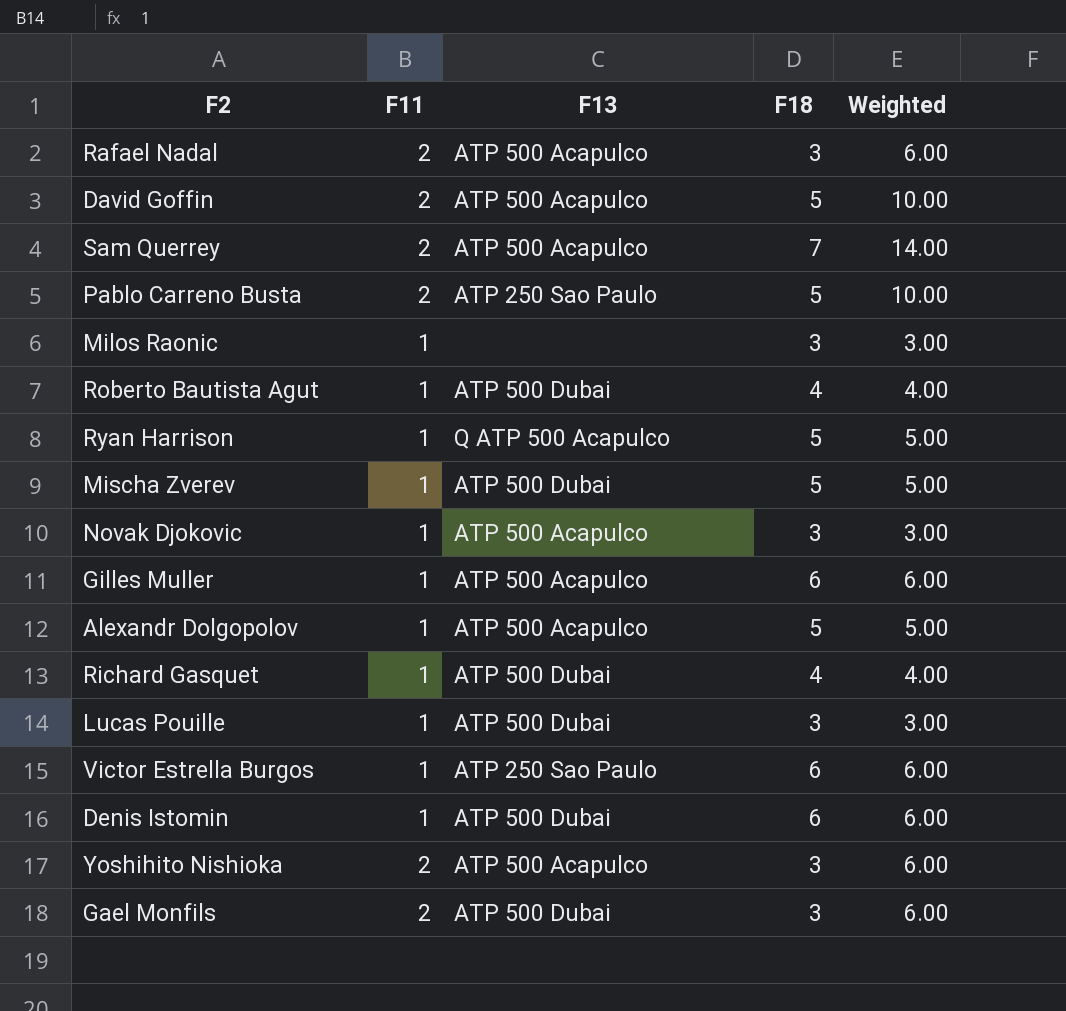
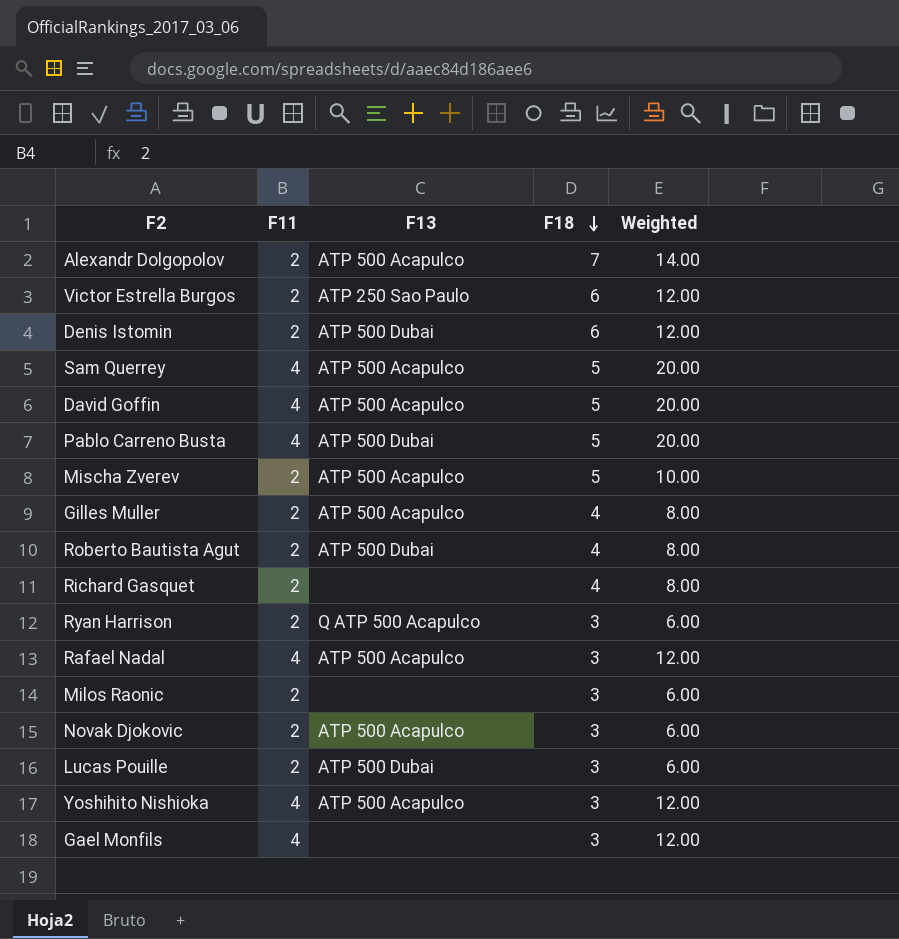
row order: none -> F18 descending
Alexandr Dolgopolov | F11: 1 -> 2
Alexandr Dolgopolov | F18: 5 -> 7
Alexandr Dolgopolov | Weighted: 5.00 -> 14.00
Victor Estrella Burgos | F11: 1 -> 2
Victor Estrella Burgos | Weighted: 6.00 -> 12.00
Denis Istomin | F11: 1 -> 2
Denis Istomin | Weighted: 6.00 -> 12.00
Sam Querrey | F11: 2 -> 4
Sam Querrey | F18: 7 -> 5
Sam Querrey | Weighted: 14.00 -> 20.00
David Goffin | F11: 2 -> 4
David Goffin | Weighted: 10.00 -> 20.00
Pablo Carreno Busta | F11: 2 -> 4
Pablo Carreno Busta | F13: ATP 250 Sao Paulo -> ATP 500 Dubai
Pablo Carreno Busta | Weighted: 10.00 -> 20.00
Mischa Zverev | F11: 1 -> 2
Mischa Zverev | F13: ATP 500 Dubai -> ATP 500 Acapulco
Mischa Zverev | Weighted: 5.00 -> 10.00
Gilles Muller | F11: 1 -> 2
Gilles Muller | F18: 6 -> 4
Gilles Muller | Weighted: 6.00 -> 8.00
Roberto Bautista Agut | F11: 1 -> 2
Roberto Bautista Agut | Weighted: 4.00 -> 8.00
Richard Gasquet | F11: 1 -> 2
Richard Gasquet | F13: ATP 500 Dubai -> none
Richard Gasquet | Weighted: 4.00 -> 8.00
Ryan Harrison | F11: 1 -> 2
Ryan Harrison | F18: 5 -> 3
Ryan Harrison | Weighted: 5.00 -> 6.00
Rafael Nadal | F11: 2 -> 4
Rafael Nadal | Weighted: 6.00 -> 12.00
Milos Raonic | F11: 1 -> 2
Milos Raonic | Weighted: 3.00 -> 6.00
Novak Djokovic | F11: 1 -> 2
Novak Djokovic | Weighted: 3.00 -> 6.00
Lucas Pouille | F11: 1 -> 2
Lucas Pouille | Weighted: 3.00 -> 6.00
Yoshihito Nishioka | F11: 2 -> 4
Yoshihito Nishioka | Weighted: 6.00 -> 12.00
Gael Monfils | F11: 2 -> 4
Gael Monfils | F13: ATP 500 Dubai -> none
Gael Monfils | Weighted: 6.00 -> 12.00

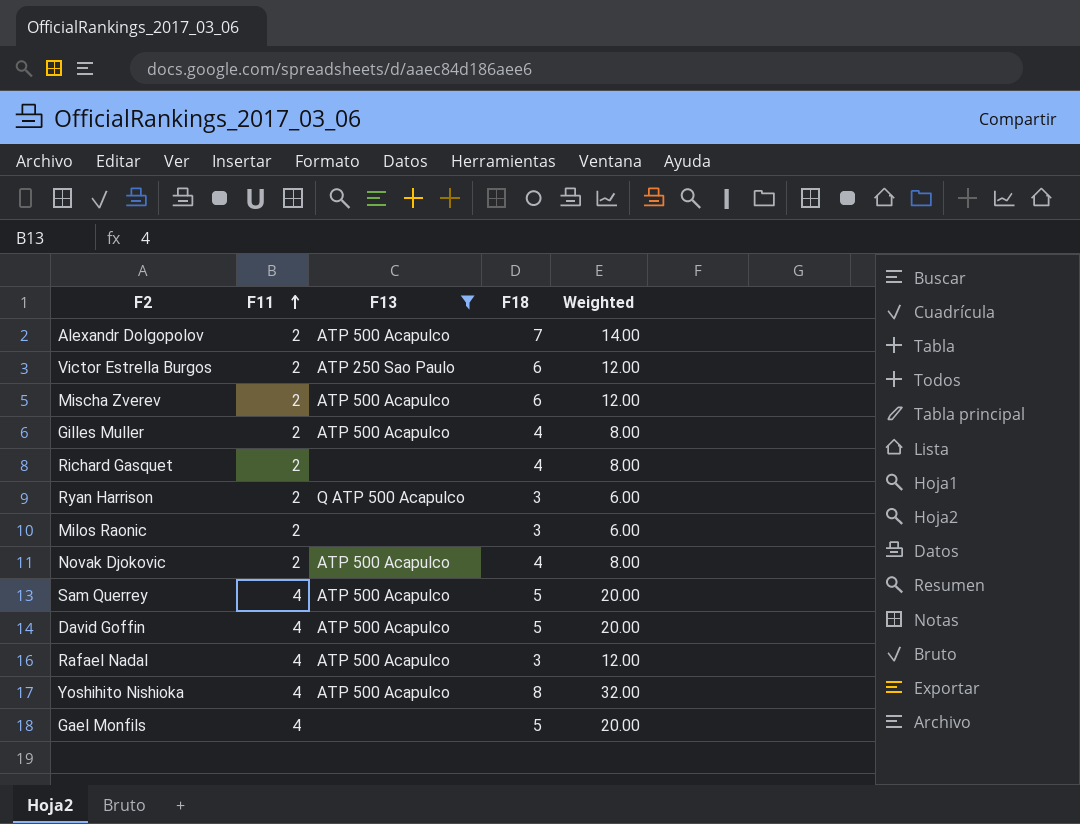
filter: none -> F13 != ATP 500 Dubai
row order: F18 descending -> F11 ascending
Mischa Zverev | F18: 5 -> 6
Mischa Zverev | Weighted: 10.00 -> 12.00
Novak Djokovic | F18: 3 -> 4
Novak Djokovic | Weighted: 6.00 -> 8.00
Yoshihito Nishioka | F18: 3 -> 8
Yoshihito Nishioka | Weighted: 12.00 -> 32.00
Gael Monfils | F18: 3 -> 5
Gael Monfils | Weighted: 12.00 -> 20.00

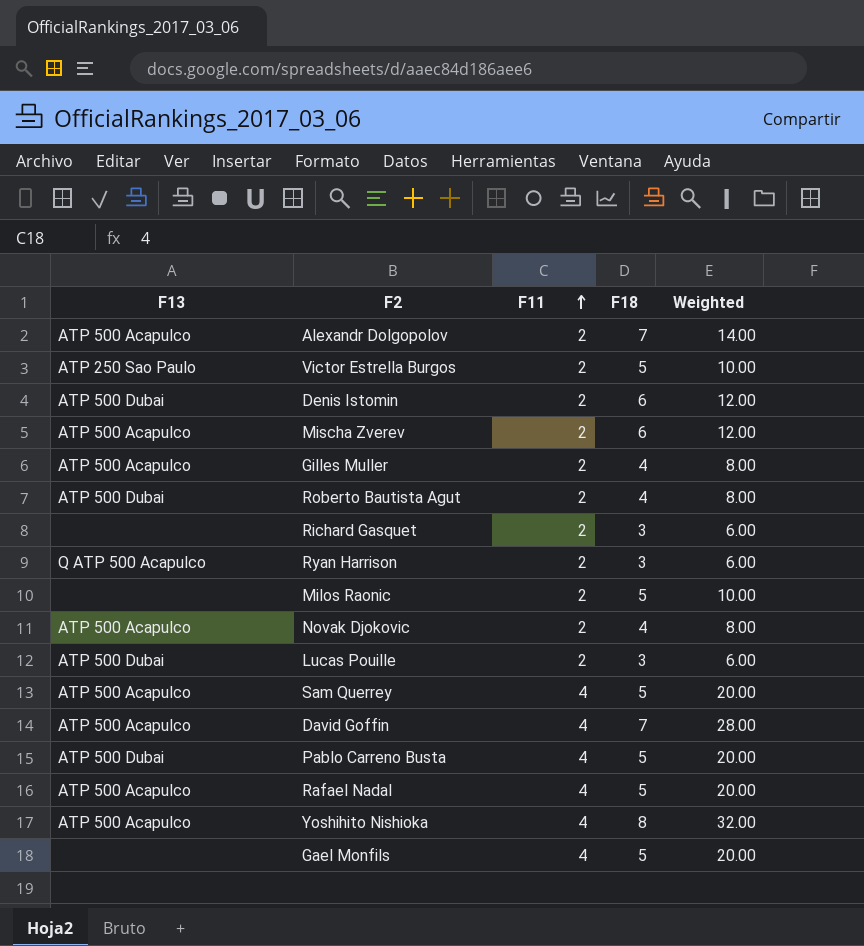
filter: F13 != ATP 500 Dubai -> none
column F13 | position: 3 -> 1
Victor Estrella Burgos | F18: 6 -> 5
Victor Estrella Burgos | Weighted: 12.00 -> 10.00
Richard Gasquet | F18: 4 -> 3
Richard Gasquet | Weighted: 8.00 -> 6.00
Milos Raonic | F18: 3 -> 5
Milos Raonic | Weighted: 6.00 -> 10.00
David Goffin | F18: 5 -> 7
David Goffin | Weighted: 20.00 -> 28.00
Rafael Nadal | F18: 3 -> 5
Rafael Nadal | Weighted: 12.00 -> 20.00

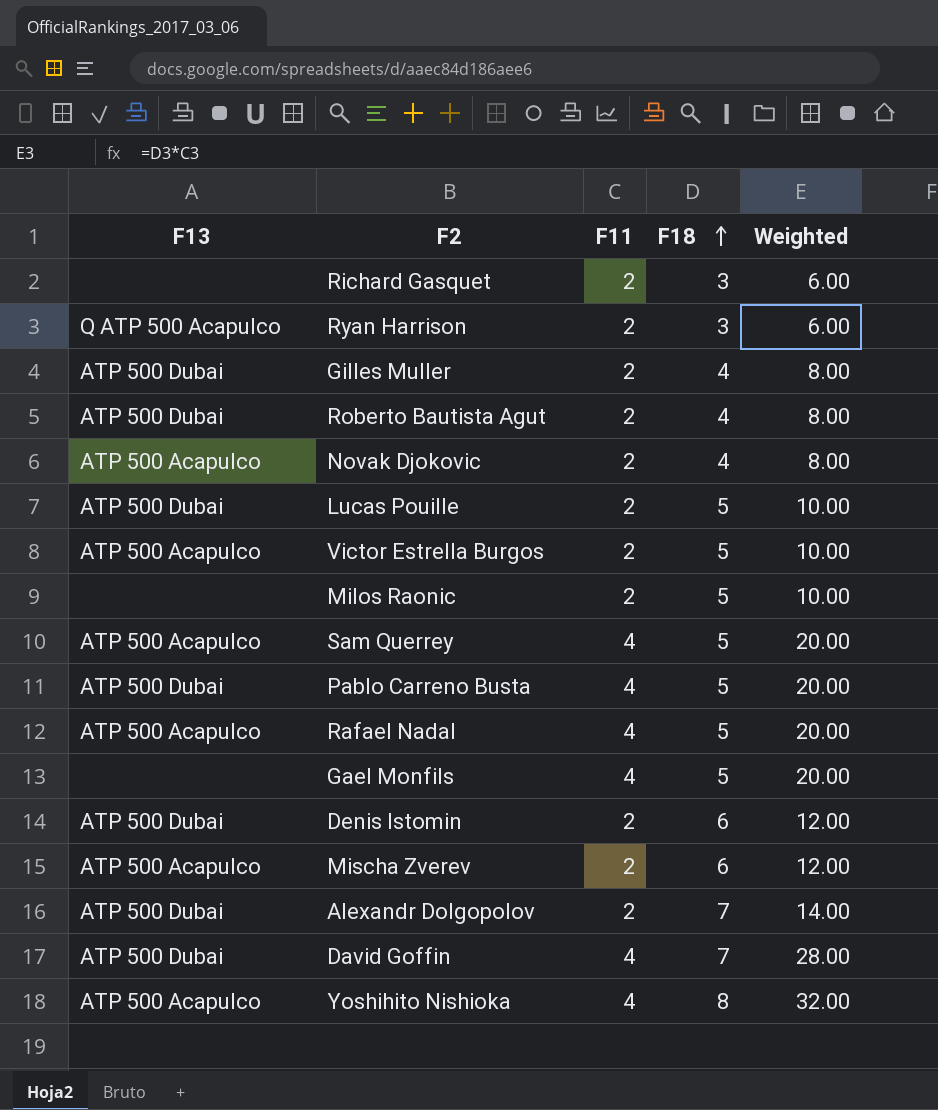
row order: F11 ascending -> F18 ascending
Gilles Muller | F13: ATP 500 Acapulco -> ATP 500 Dubai
Lucas Pouille | F18: 3 -> 5
Lucas Pouille | Weighted: 6.00 -> 10.00
Victor Estrella Burgos | F13: ATP 250 Sao Paulo -> ATP 500 Acapulco
Alexandr Dolgopolov | F13: ATP 500 Acapulco -> ATP 500 Dubai
David Goffin | F13: ATP 500 Acapulco -> ATP 500 Dubai

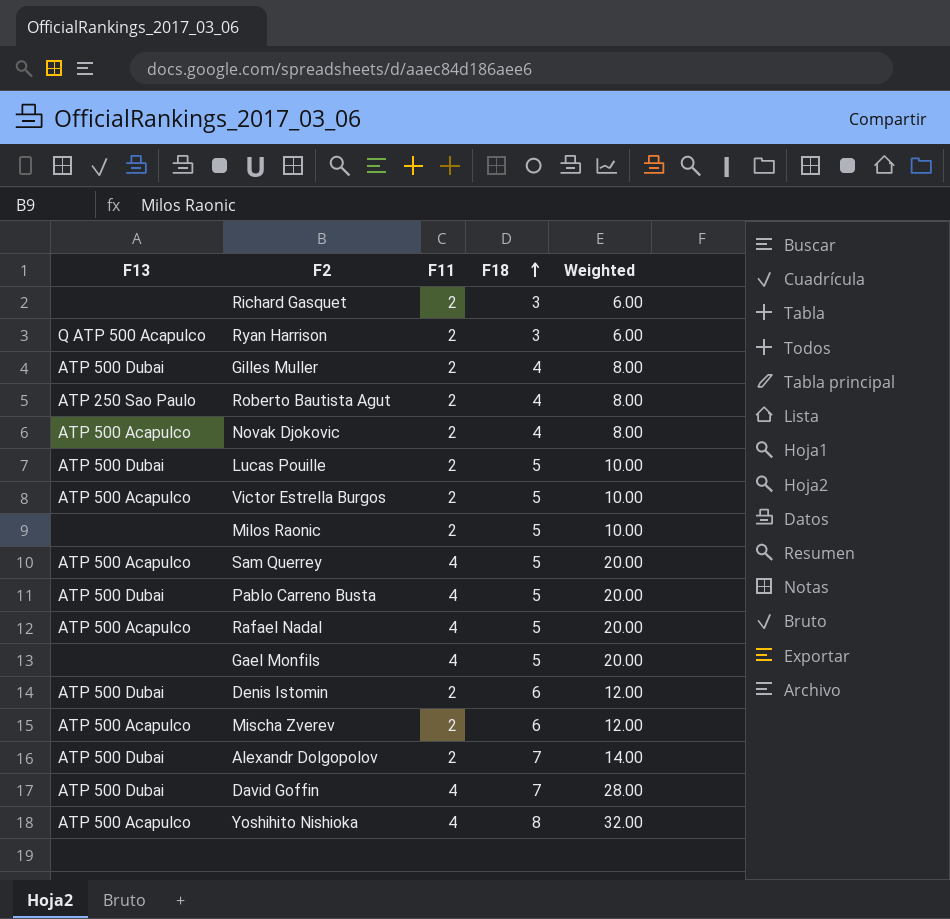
Roberto Bautista Agut | F13: ATP 500 Dubai -> ATP 250 Sao Paulo

